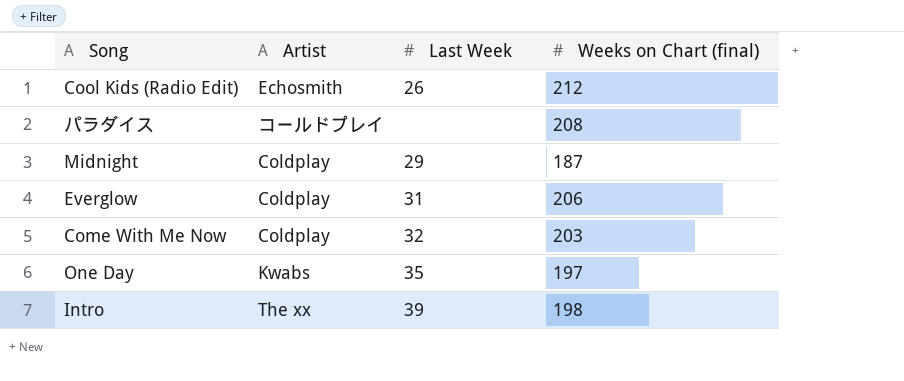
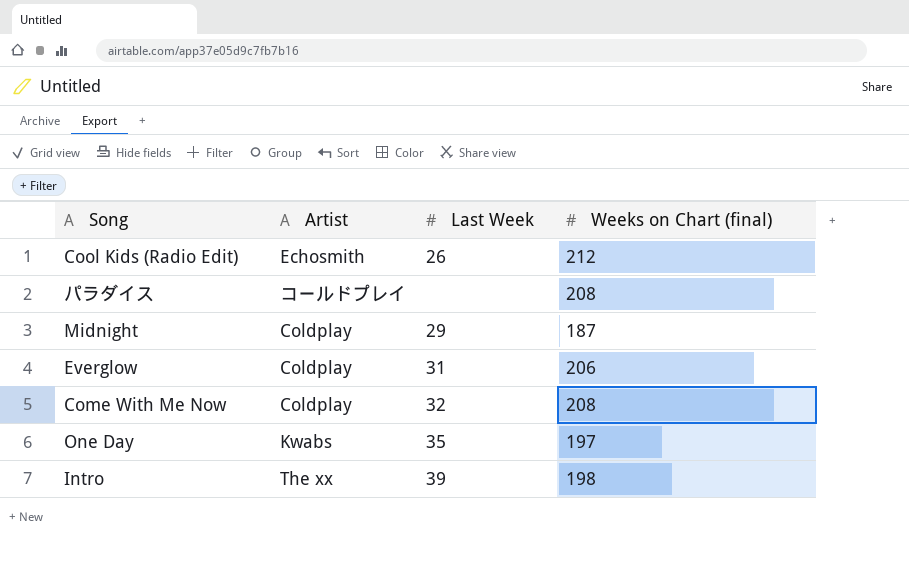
Come With Me Now | Weeks on Chart (final): 203 -> 208

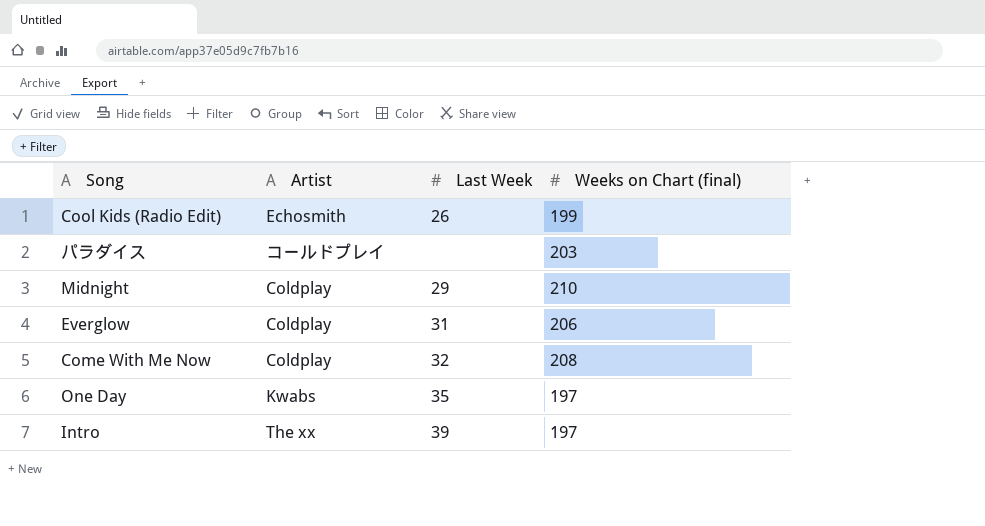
Cool Kids (Radio Edit) | Weeks on Chart (final): 212 -> 199
パラダイス | Weeks on Chart (final): 208 -> 203
Midnight | Weeks on Chart (final): 187 -> 210
Intro | Weeks on Chart (final): 198 -> 197

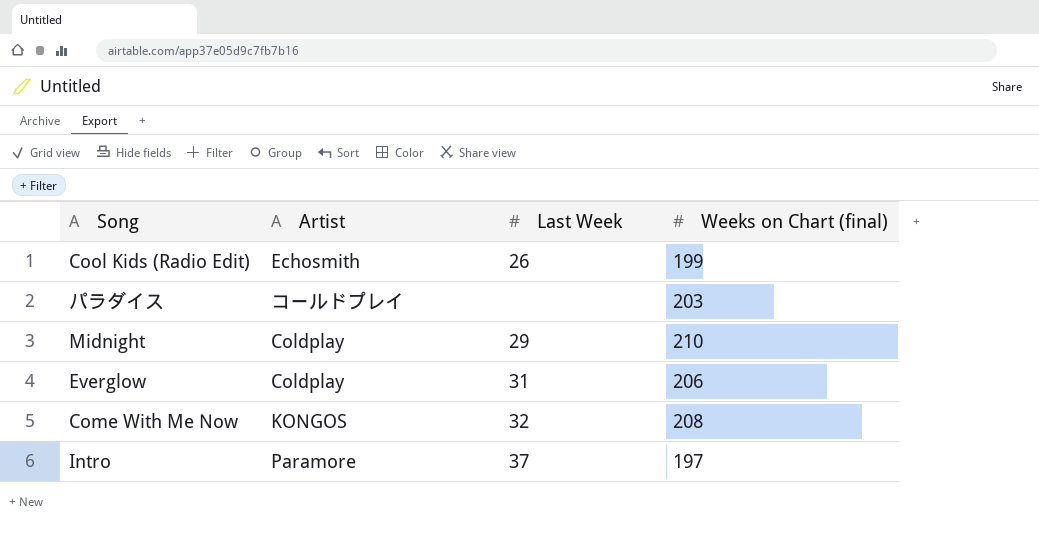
row One Day: Kwabs | 35 | 197 -> none
Come With Me Now | Artist: Coldplay -> KONGOS
Intro | Artist: The xx -> Paramore
Intro | Last Week: 39 -> 37

